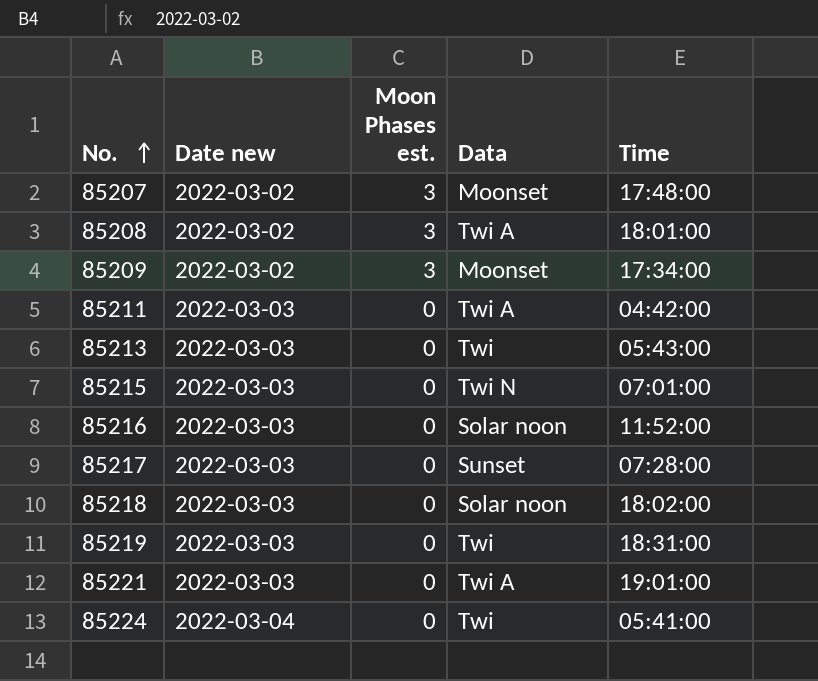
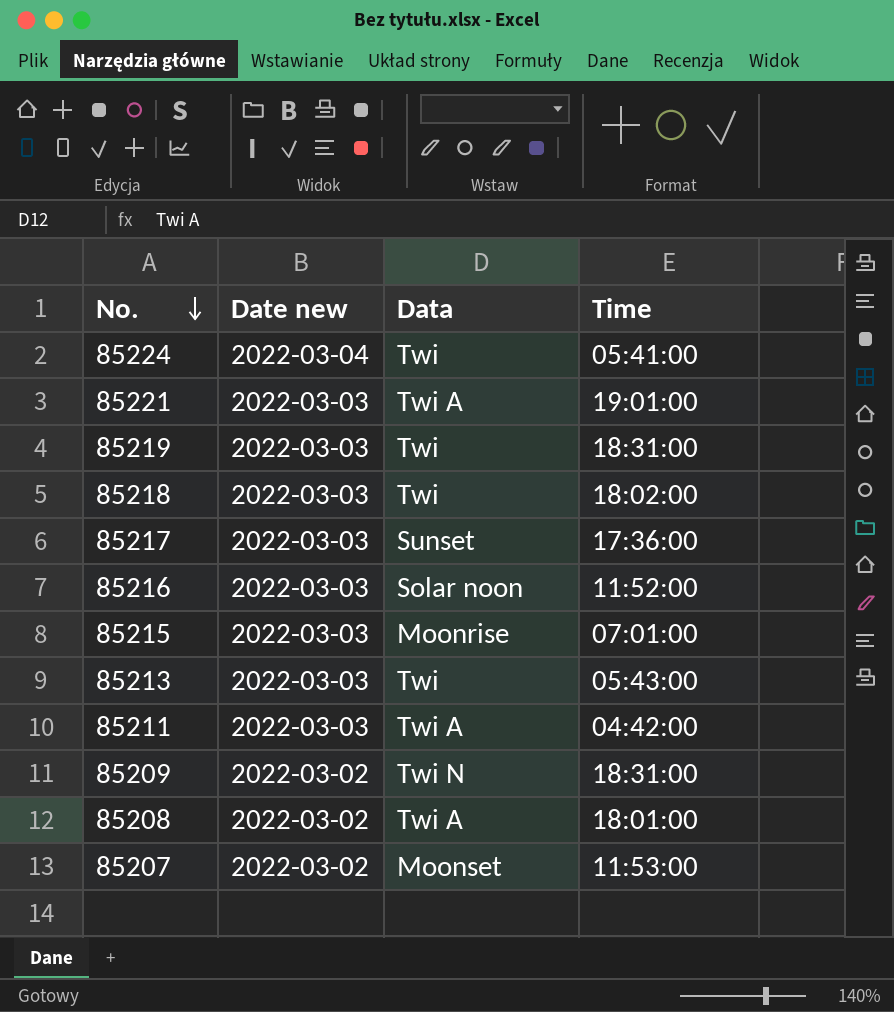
row order: No. ascending -> No. descending
column Moon Phases est. | position: 3 -> none
85218 | Data: Solar noon -> Twi
85217 | Time: 07:28:00 -> 17:36:00
85215 | Data: Twi N -> Moonrise
85209 | Data: Moonset -> Twi N
85209 | Time: 17:34:00 -> 18:31:00
85207 | Time: 17:48:00 -> 11:53:00

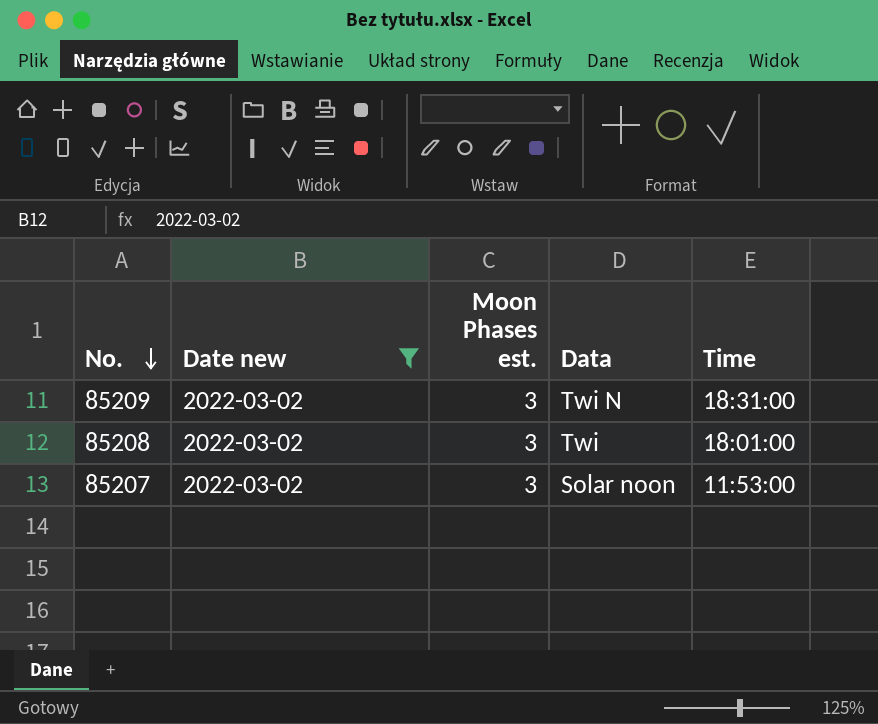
filter: none -> Date new = 2022-03-02
column Moon Phases est. | position: none -> 3
85208 | Data: Twi A -> Twi
85207 | Data: Moonset -> Solar noon

